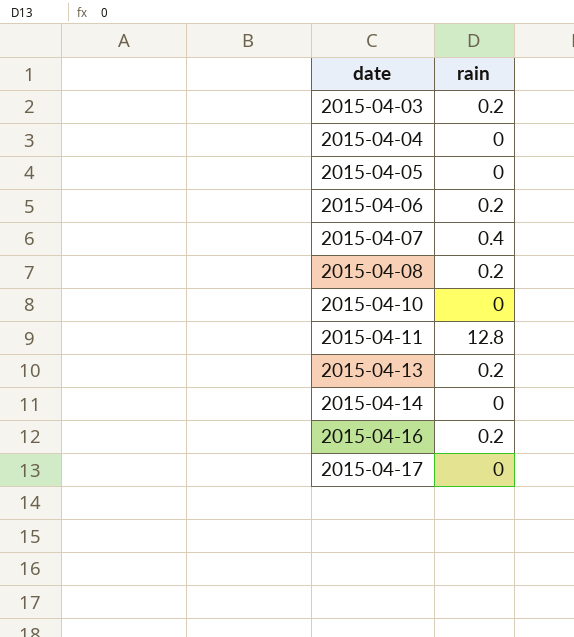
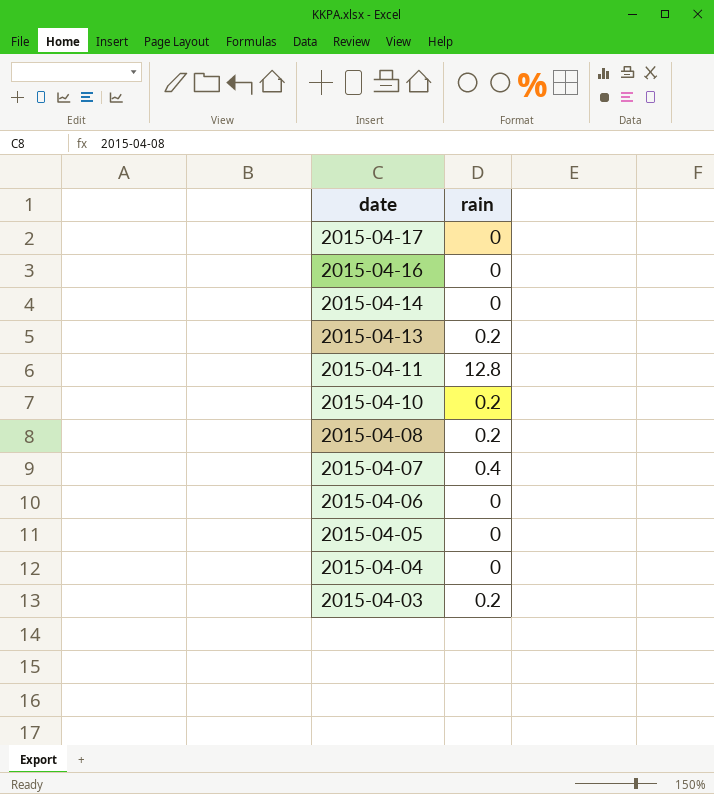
row order: date ascending -> date descending
2015-04-16 | rain: 0.2 -> 0
2015-04-10 | rain: 0 -> 0.2
2015-04-06 | rain: 0.2 -> 0

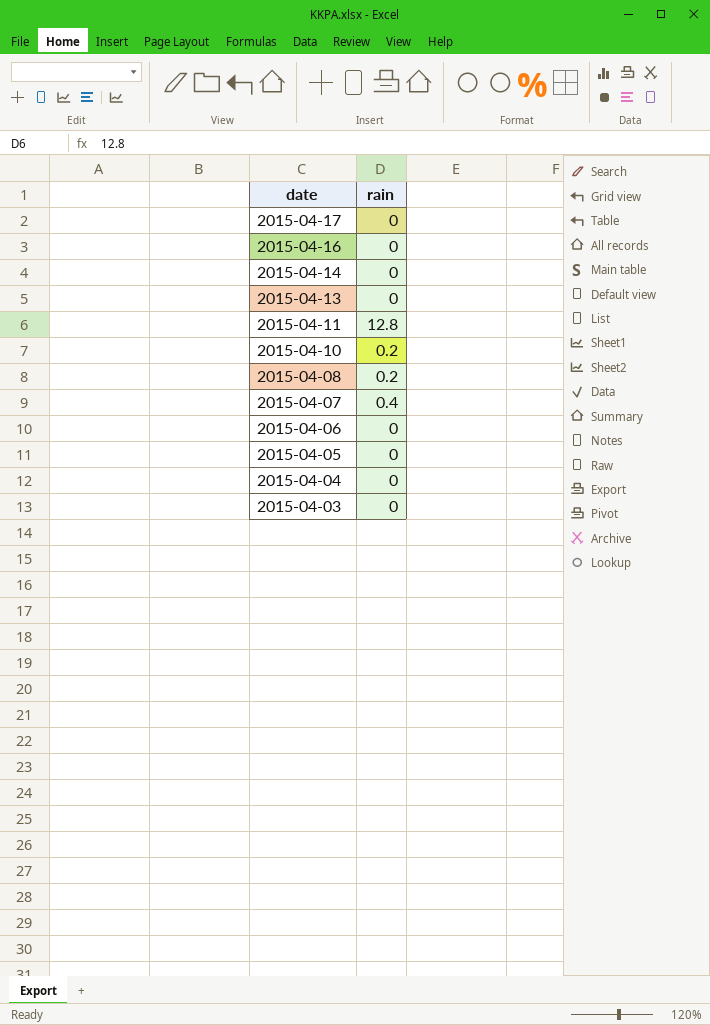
2015-04-13 | rain: 0.2 -> 0
2015-04-03 | rain: 0.2 -> 0

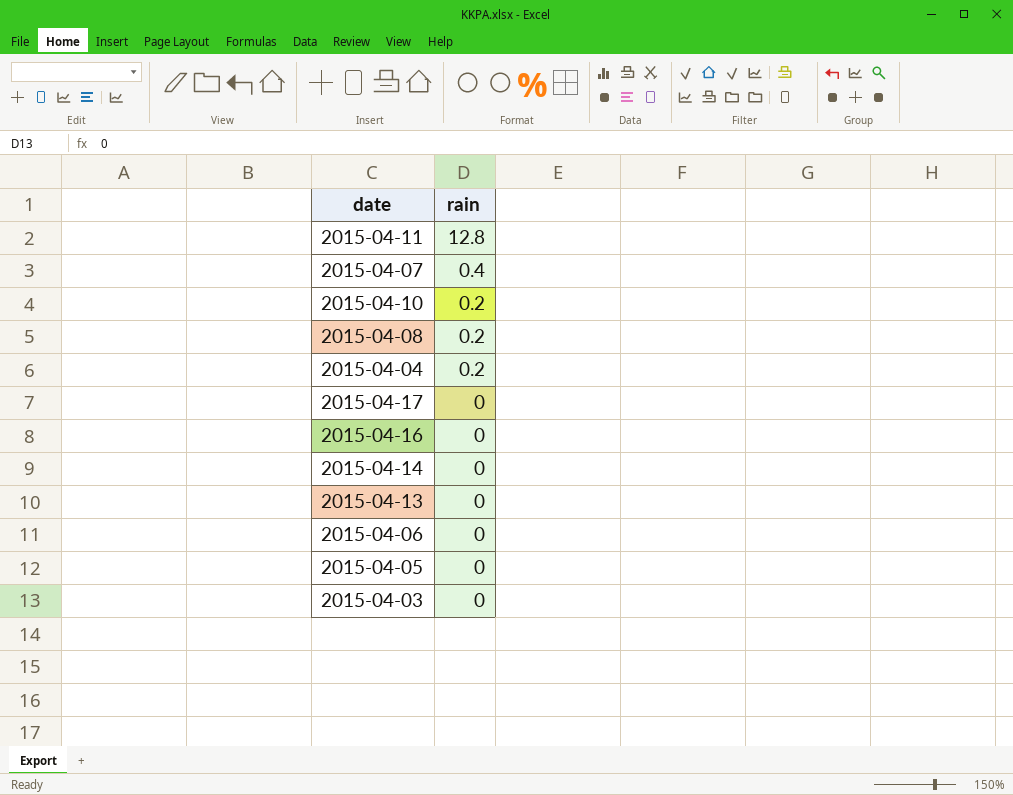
row order: date descending -> rain descending
2015-04-04 | rain: 0 -> 0.2

